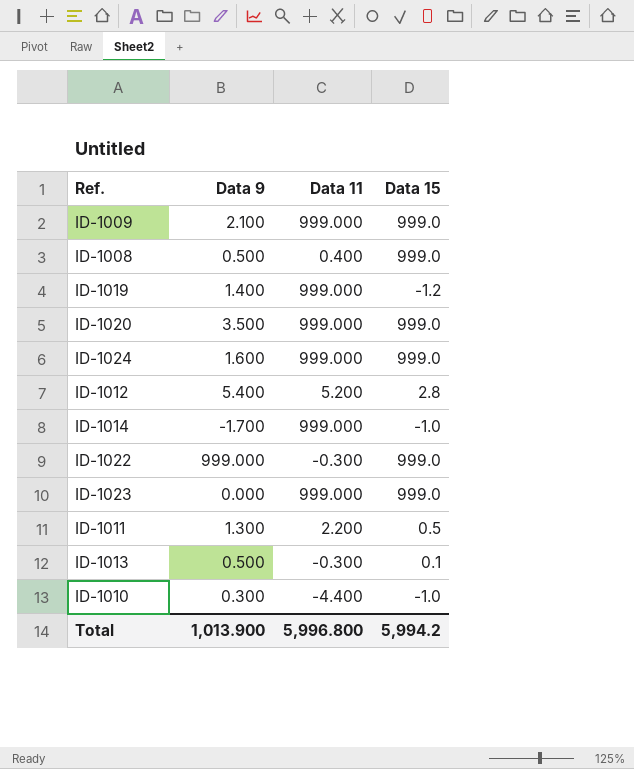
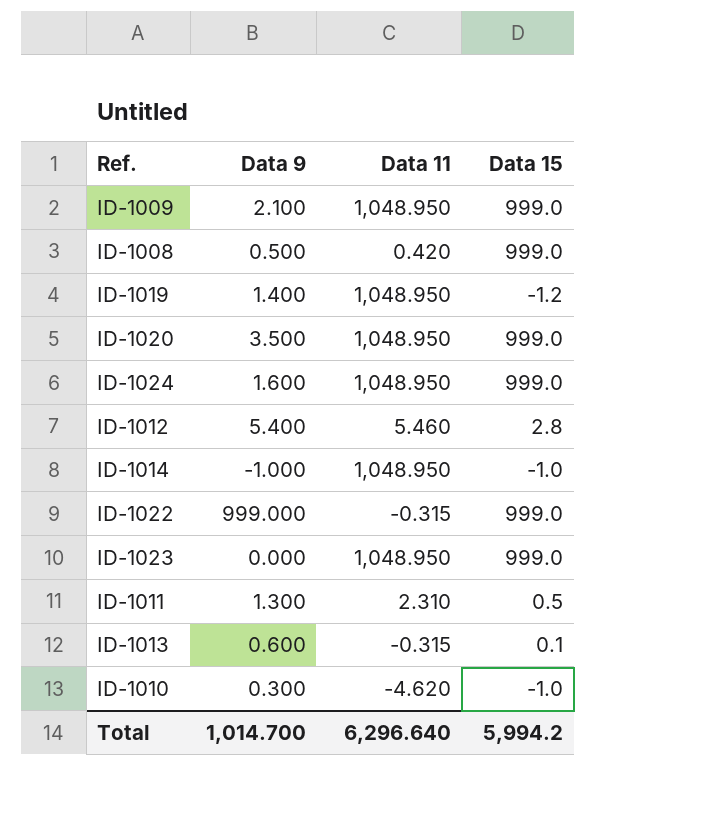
ID-1009 | Data 11: 999.000 -> 1,048.950
ID-1008 | Data 11: 0.400 -> 0.420
ID-1019 | Data 11: 999.000 -> 1,048.950
ID-1020 | Data 11: 999.000 -> 1,048.950
ID-1024 | Data 11: 999.000 -> 1,048.950
ID-1012 | Data 11: 5.200 -> 5.460
ID-1014 | Data 9: -1.700 -> -1.000
ID-1014 | Data 11: 999.000 -> 1,048.950
ID-1022 | Data 11: -0.300 -> -0.315
ID-1023 | Data 11: 999.000 -> 1,048.950
ID-1011 | Data 11: 2.200 -> 2.310
ID-1013 | Data 9: 0.500 -> 0.600
ID-1013 | Data 11: -0.300 -> -0.315
ID-1010 | Data 11: -4.400 -> -4.620
Total | Data 9: 1,013.900 -> 1,014.700
Total | Data 11: 5,996.800 -> 6,296.640

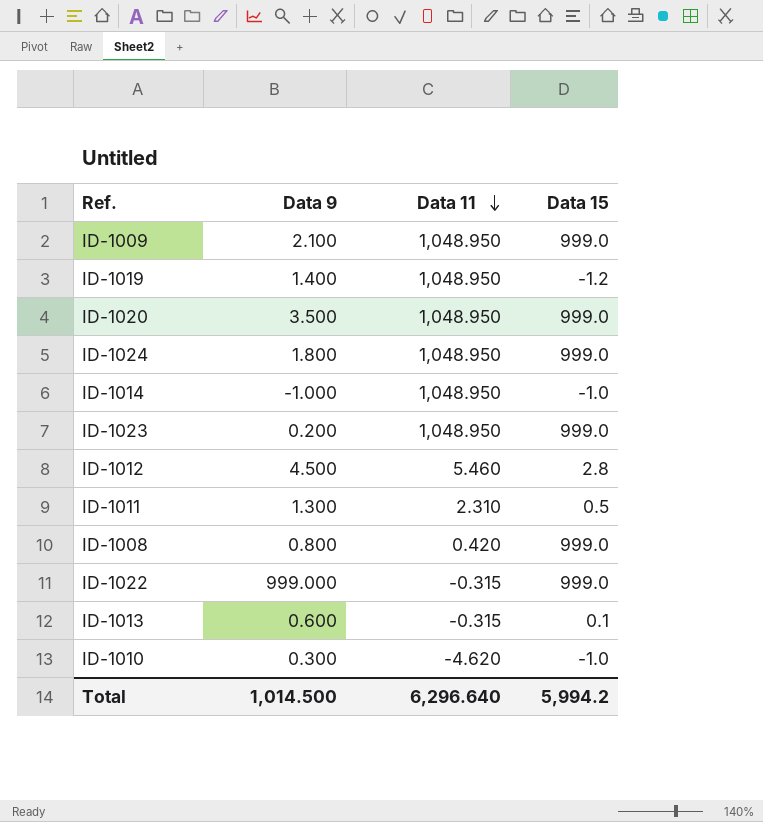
row order: none -> Data 11 descending
ID-1024 | Data 9: 1.600 -> 1.800
ID-1023 | Data 9: 0.000 -> 0.200
ID-1012 | Data 9: 5.400 -> 4.500
ID-1008 | Data 9: 0.500 -> 0.800
Total | Data 9: 1,014.700 -> 1,014.500

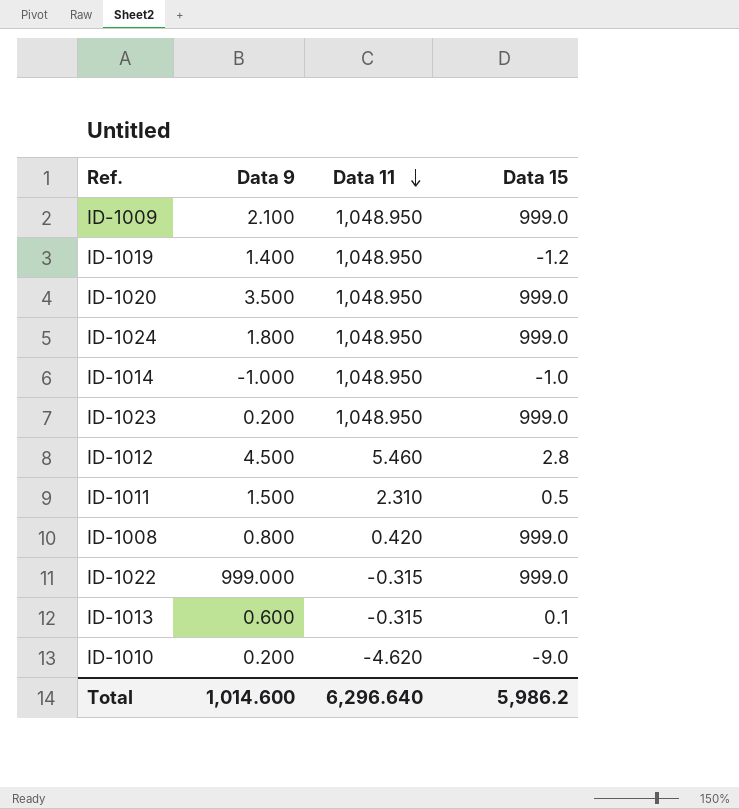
ID-1011 | Data 9: 1.300 -> 1.500
ID-1010 | Data 9: 0.300 -> 0.200
ID-1010 | Data 15: -1.0 -> -9.0
Total | Data 9: 1,014.500 -> 1,014.600
Total | Data 15: 5,994.2 -> 5,986.2

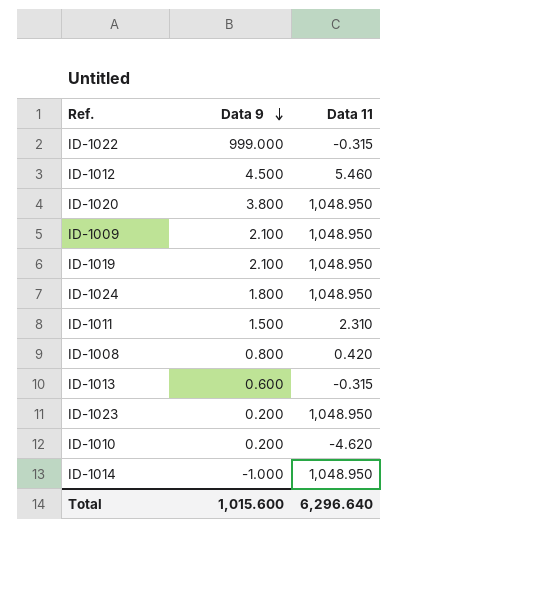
row order: Data 11 descending -> Data 9 descending
column Data 15 | position: 4 -> none
ID-1020 | Data 9: 3.500 -> 3.800
ID-1019 | Data 9: 1.400 -> 2.100
Total | Data 9: 1,014.600 -> 1,015.600

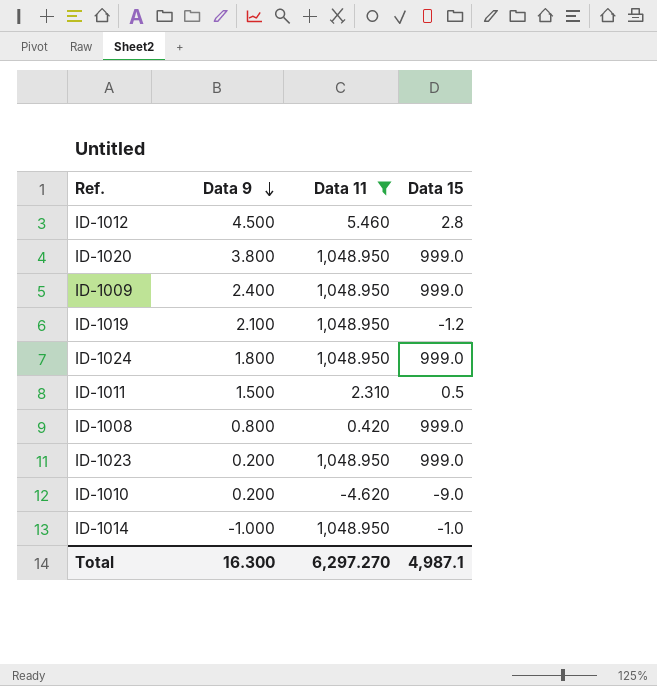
filter: none -> Data 11 != -0.315
column Data 15 | position: none -> 4
ID-1009 | Data 9: 2.100 -> 2.400
Total | Data 9: 1,015.600 -> 16.300
Total | Data 11: 6,296.640 -> 6,297.270

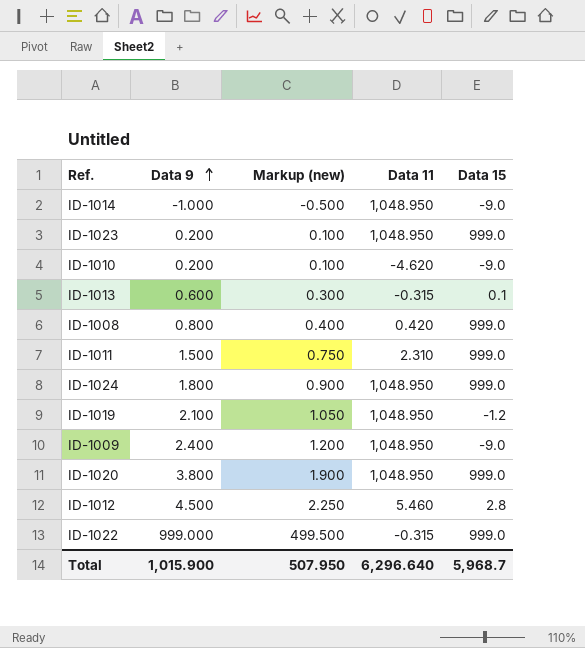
filter: Data 11 != -0.315 -> none
row order: Data 9 descending -> Data 9 ascending
column Markup (new) | formula: none -> [Data 9] * 0.5
ID-1014 | Data 15: -1.0 -> -9.0
ID-1011 | Data 15: 0.5 -> 999.0
ID-1009 | Data 15: 999.0 -> -9.0
Total | Data 9: 16.300 -> 1,015.900
Total | Data 11: 6,297.270 -> 6,296.640
Total | Data 15: 4,987.1 -> 5,968.7

